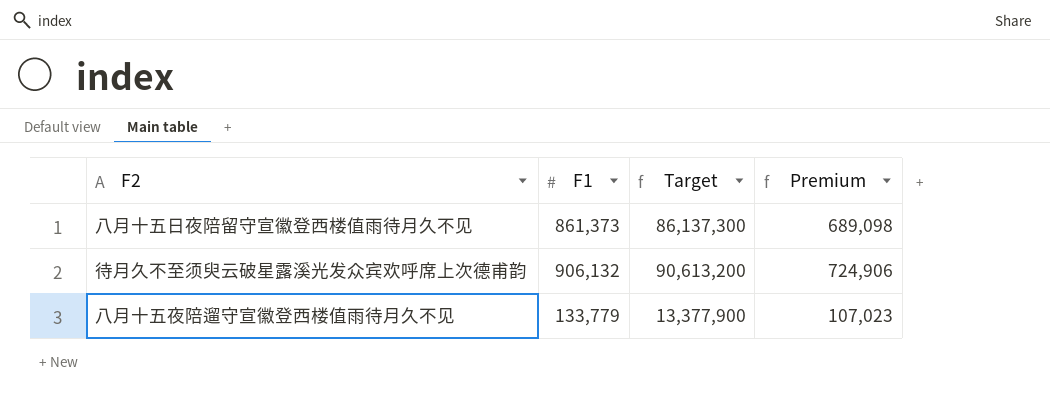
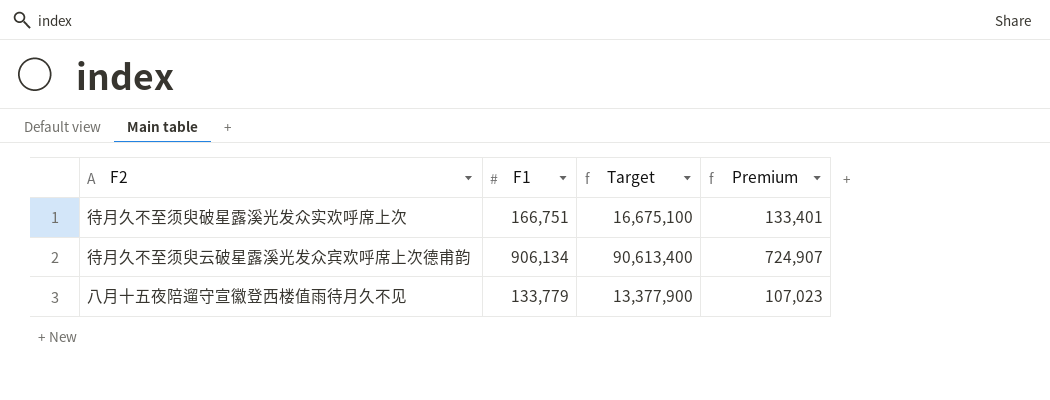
row 八月十五日夜陪留守宣徽登西楼值雨待月久不见: 861,373 | 86,137,300 | 689,098 -> none
row 待月久不至须臾破星露溪光发众实欢呼席上次: none -> 166,751 | 16,675,100 | 133,401
待月久不至须臾云破星露溪光发众宾欢呼席上次德甫韵 | F1: 906,132 -> 906,134
待月久不至须臾云破星露溪光发众宾欢呼席上次德甫韵 | Target: 90,613,200 -> 90,613,400
待月久不至须臾云破星露溪光发众宾欢呼席上次德甫韵 | Premium: 724,906 -> 724,907

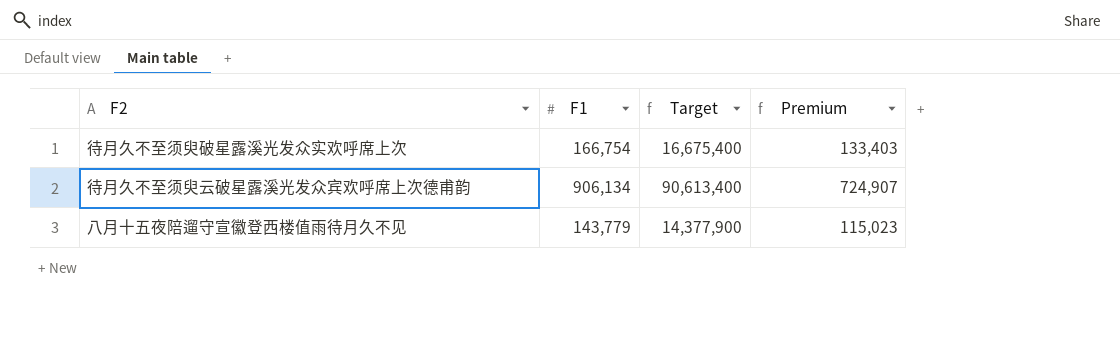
待月久不至须臾破星露溪光发众实欢呼席上次 | F1: 166,751 -> 166,754
待月久不至须臾破星露溪光发众实欢呼席上次 | Target: 16,675,100 -> 16,675,400
待月久不至须臾破星露溪光发众实欢呼席上次 | Premium: 133,401 -> 133,403
八月十五夜陪遛守宣徽登西楼值雨待月久不见 | F1: 133,779 -> 143,779
八月十五夜陪遛守宣徽登西楼值雨待月久不见 | Target: 13,377,900 -> 14,377,900
八月十五夜陪遛守宣徽登西楼值雨待月久不见 | Premium: 107,023 -> 115,023

